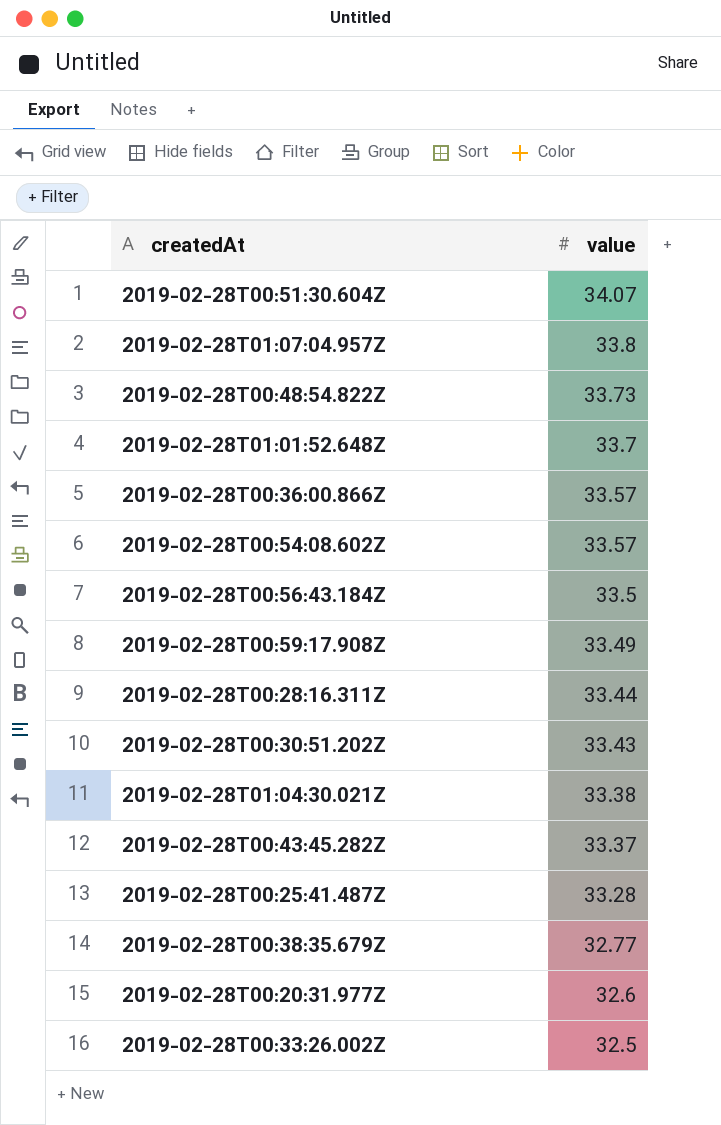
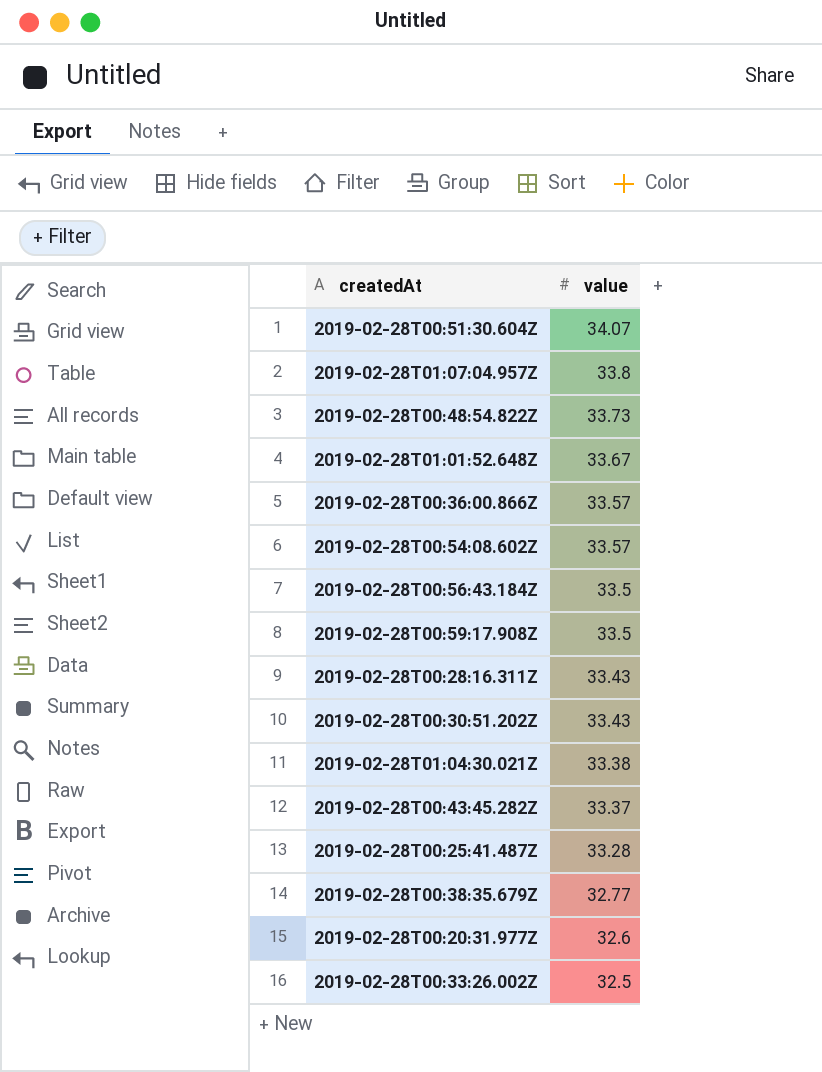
2019-02-28T01:01:52.648Z | value: 33.7 -> 33.67
2019-02-28T00:59:17.908Z | value: 33.49 -> 33.5
2019-02-28T00:28:16.311Z | value: 33.44 -> 33.43

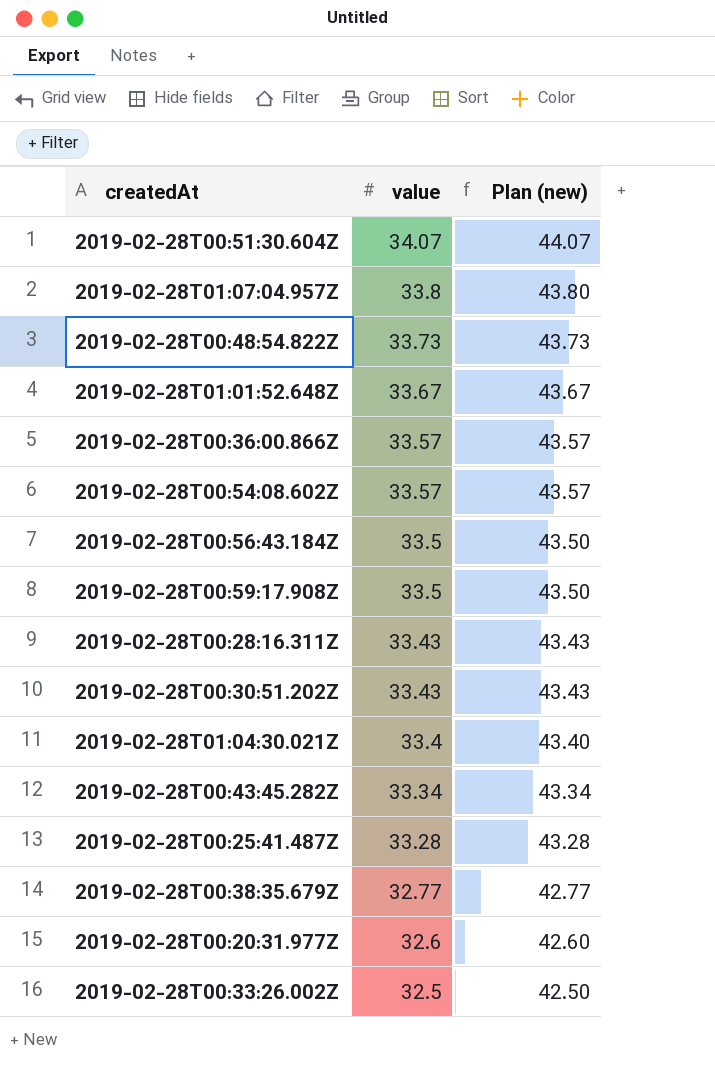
column Plan (new) | formula: none -> [value] + 10
2019-02-28T01:04:30.021Z | value: 33.38 -> 33.4
2019-02-28T00:43:45.282Z | value: 33.37 -> 33.34

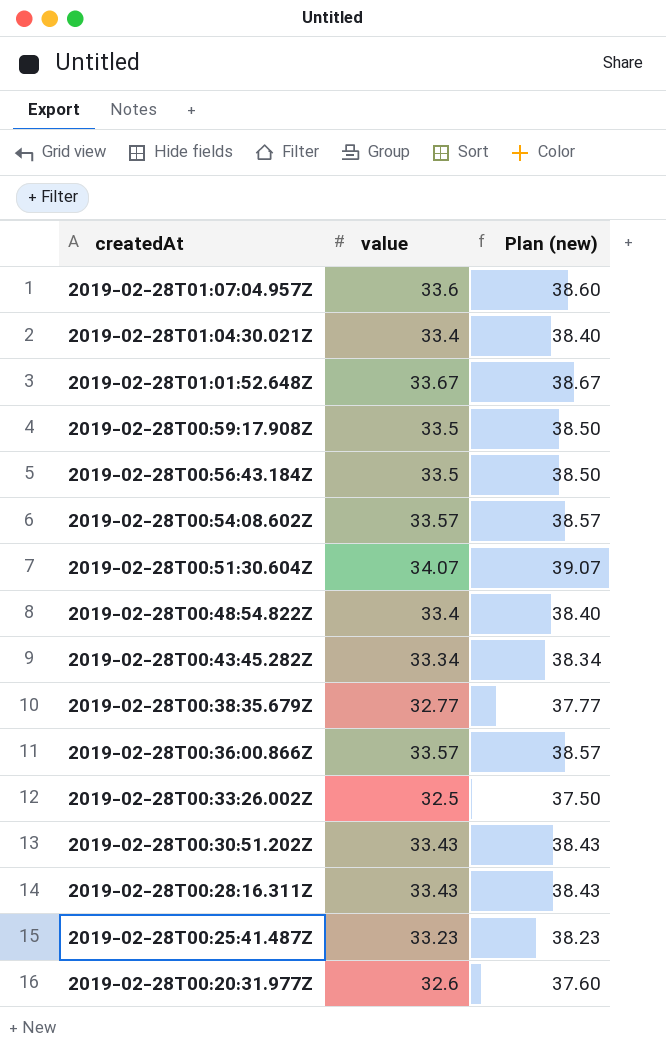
row order: value descending -> createdAt descending
column Plan (new) | formula: [value] + 10 -> [value] + 5
2019-02-28T01:07:04.957Z | value: 33.8 -> 33.6
2019-02-28T00:48:54.822Z | value: 33.73 -> 33.4
2019-02-28T00:25:41.487Z | value: 33.28 -> 33.23

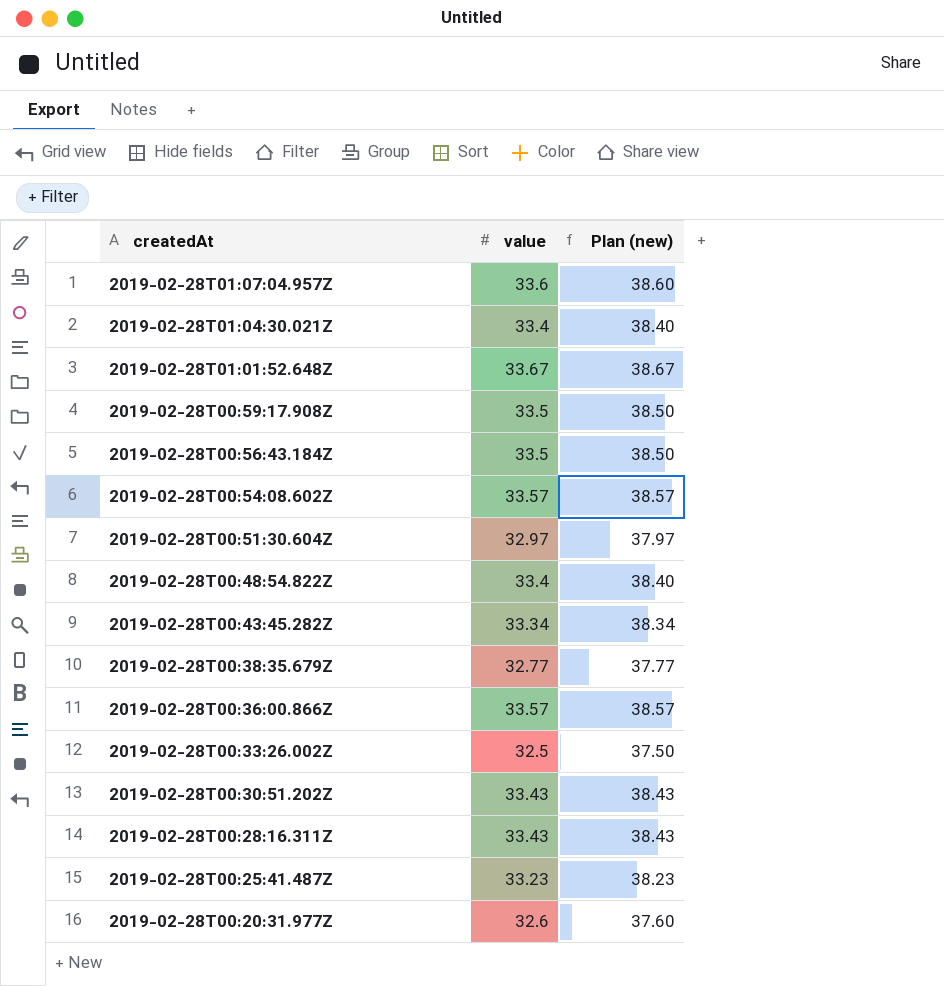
2019-02-28T00:51:30.604Z | value: 34.07 -> 32.97
2019-02-28T00:51:30.604Z | Plan (new): 39.07 -> 37.97

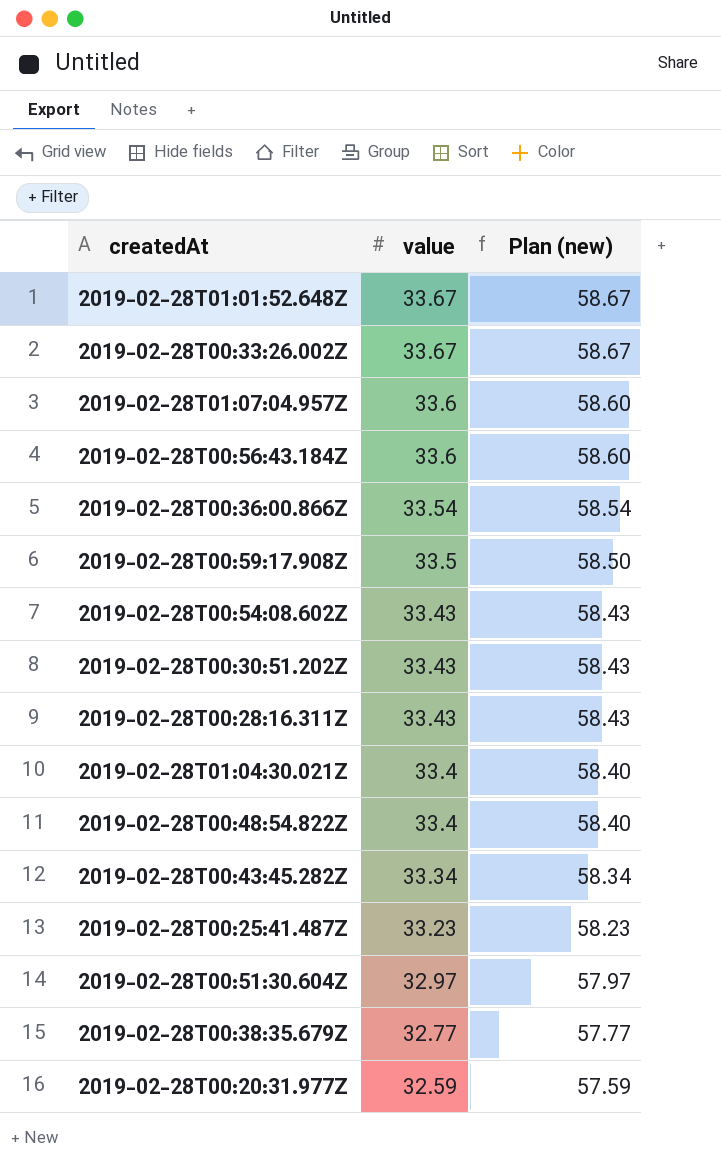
row order: createdAt descending -> value descending
column Plan (new) | formula: [value] + 5 -> [value] + 25
2019-02-28T00:33:26.002Z | value: 32.5 -> 33.67
2019-02-28T00:56:43.184Z | value: 33.5 -> 33.6
2019-02-28T00:36:00.866Z | value: 33.57 -> 33.54
2019-02-28T00:54:08.602Z | value: 33.57 -> 33.43
2019-02-28T00:20:31.977Z | value: 32.6 -> 32.59

